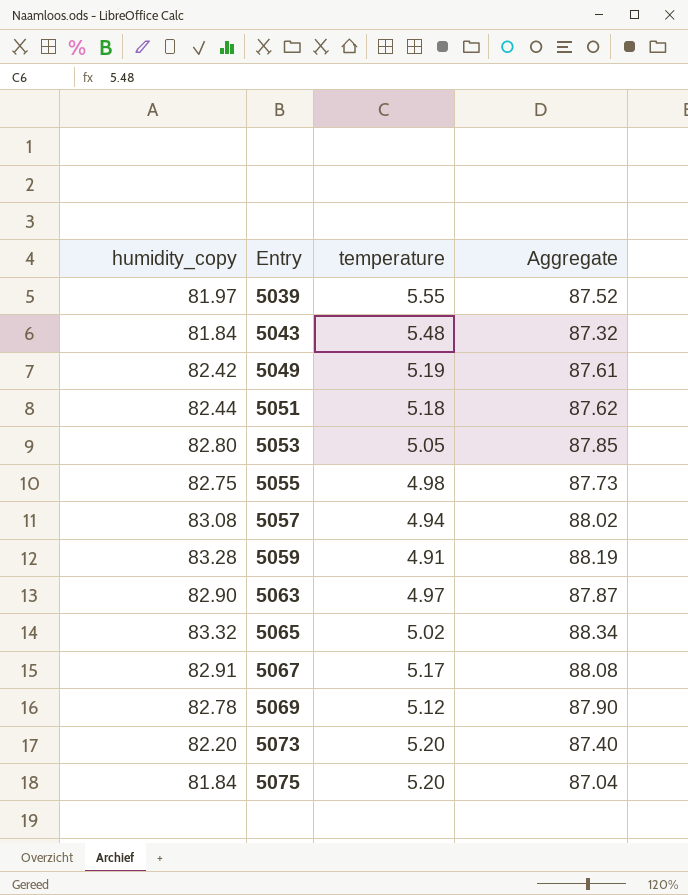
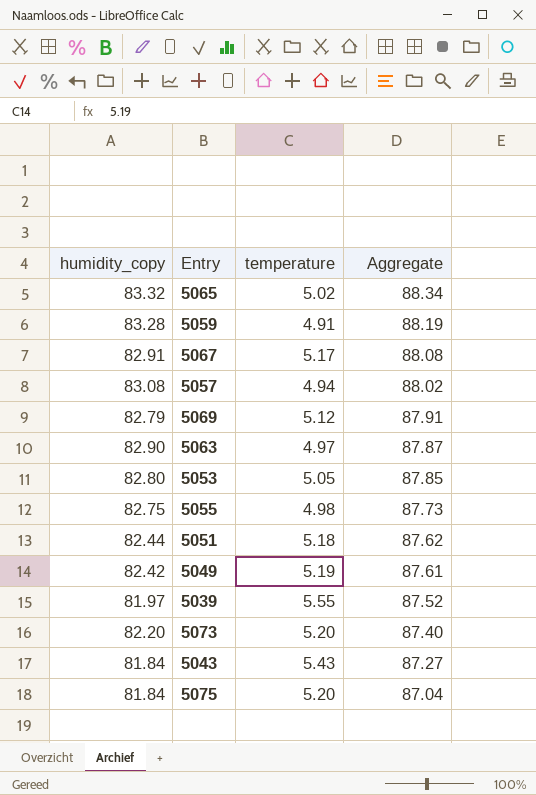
row order: Entry ascending -> Aggregate descending
5069 | humidity_copy: 82.78 -> 82.79
5069 | Aggregate: 87.90 -> 87.91
5043 | temperature: 5.48 -> 5.43
5043 | Aggregate: 87.32 -> 87.27

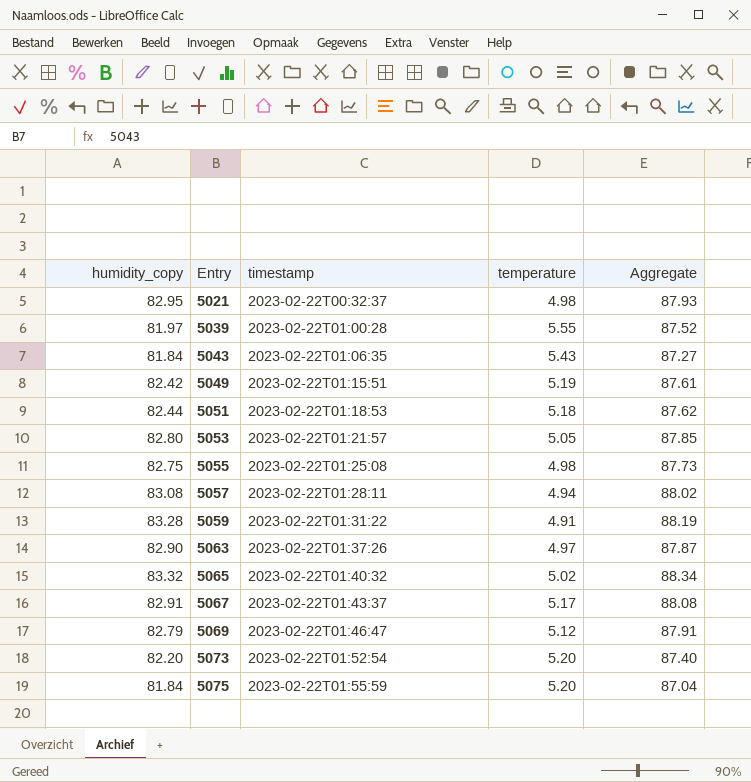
row order: Aggregate descending -> Entry ascending
column timestamp | position: none -> 3
row 5021: none -> 82.95 | 2023-02-22T00:32:37 | 4.98 | 87.93

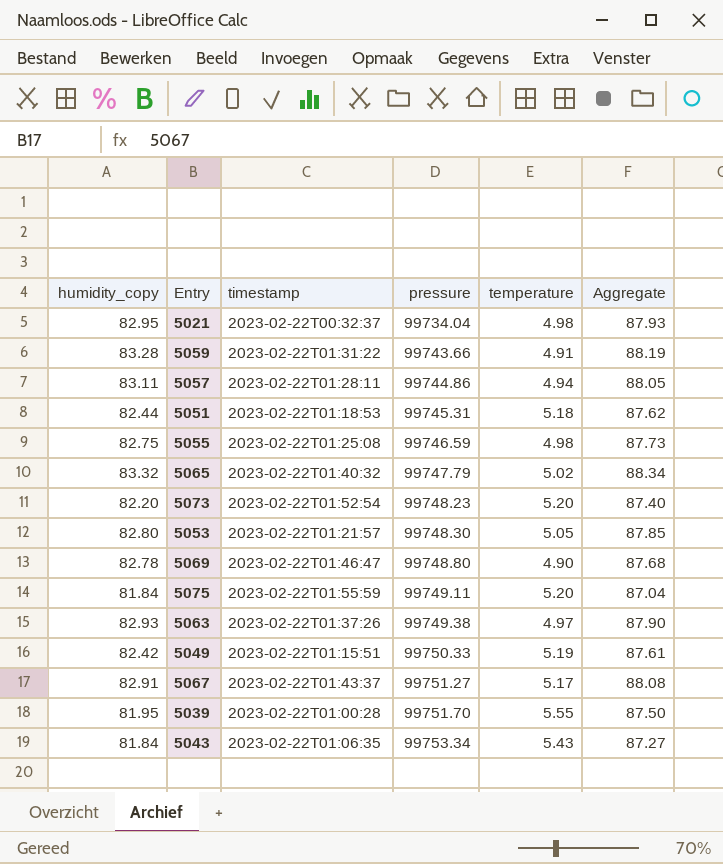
row order: Entry ascending -> pressure ascending
column pressure | position: none -> 4
5057 | humidity_copy: 83.08 -> 83.11
5057 | Aggregate: 88.02 -> 88.05
5069 | humidity_copy: 82.79 -> 82.78
5069 | temperature: 5.12 -> 4.90
5069 | Aggregate: 87.91 -> 87.68
5063 | humidity_copy: 82.90 -> 82.93
5063 | Aggregate: 87.87 -> 87.90
5039 | humidity_copy: 81.97 -> 81.95
5039 | Aggregate: 87.52 -> 87.50

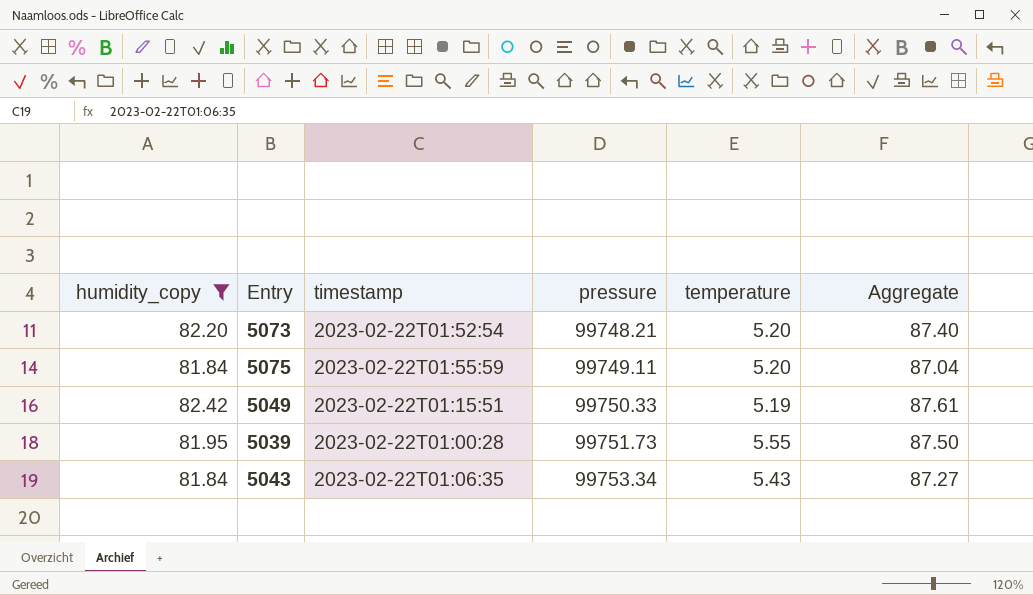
filter: none -> humidity_copy <= 82.42
5073 | pressure: 99748.23 -> 99748.21
5039 | pressure: 99751.70 -> 99751.73

